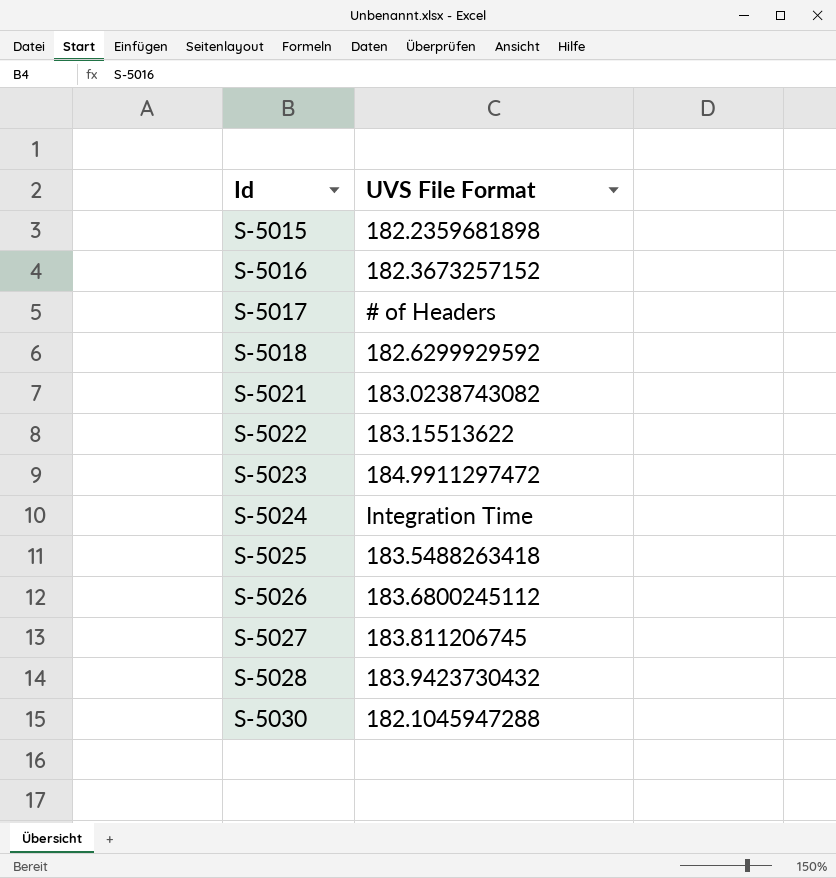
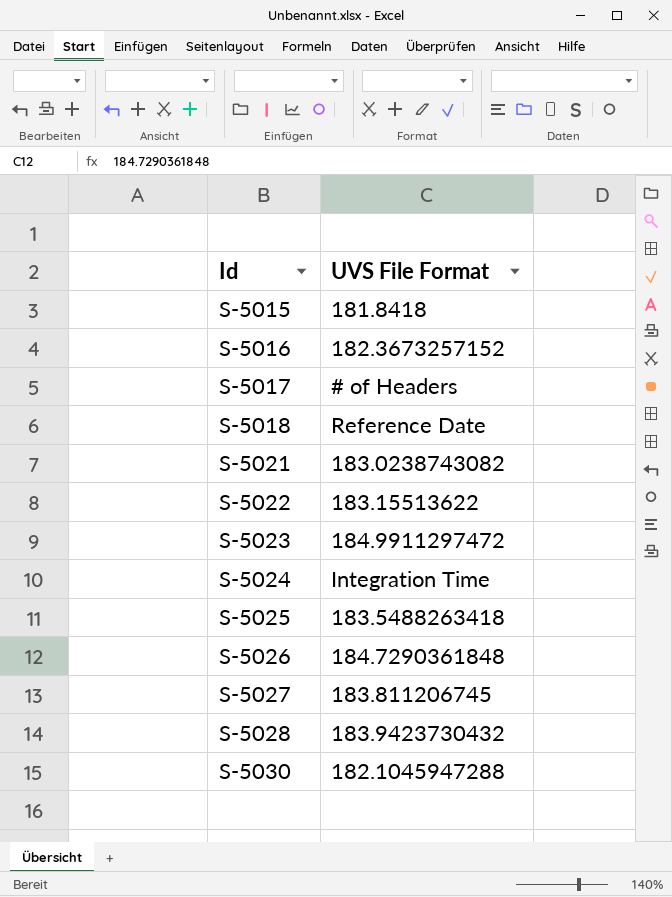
S-5015 | UVS File Format: 182.2359681898 -> 181.8418
S-5018 | UVS File Format: 182.6299929592 -> Reference Date
S-5026 | UVS File Format: 183.6800245112 -> 184.7290361848

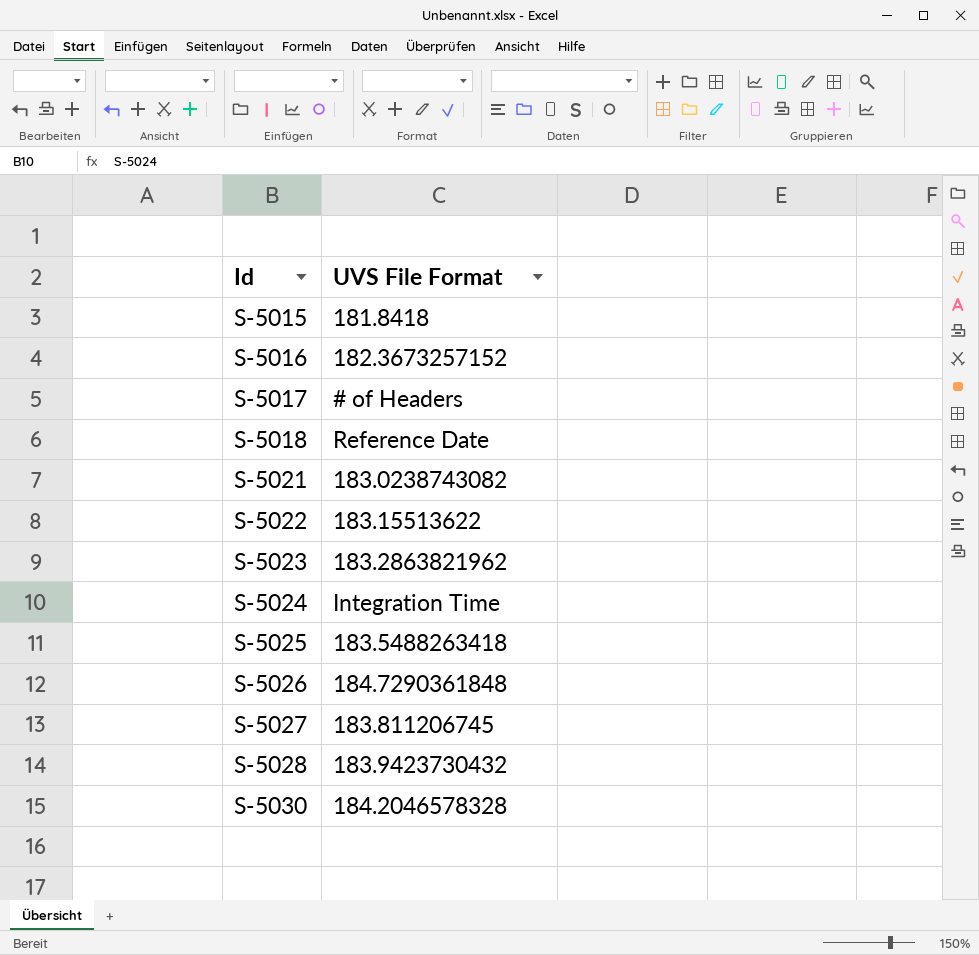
S-5023 | UVS File Format: 184.9911297472 -> 183.2863821962
S-5030 | UVS File Format: 182.1045947288 -> 184.2046578328

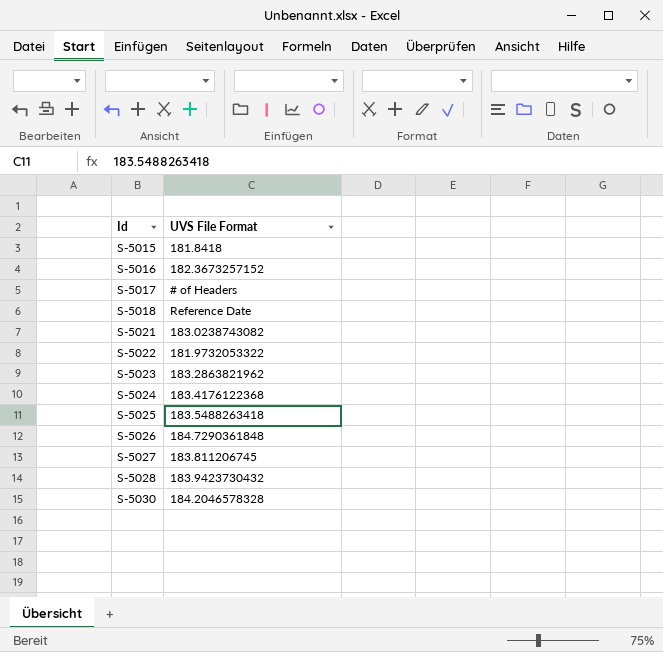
S-5022 | UVS File Format: 183.15513622 -> 181.9732053322
S-5024 | UVS File Format: Integration Time -> 183.4176122368

